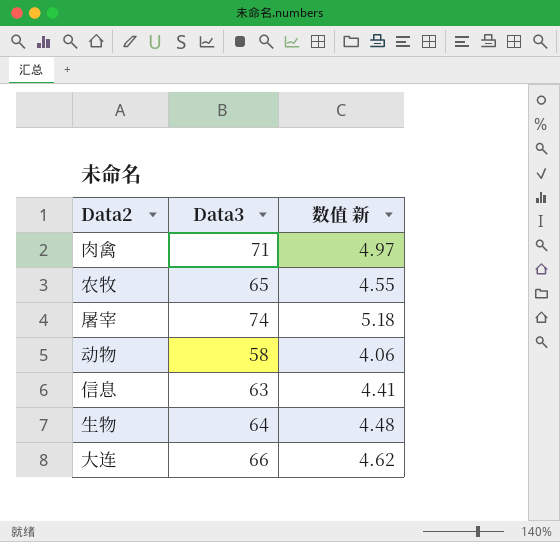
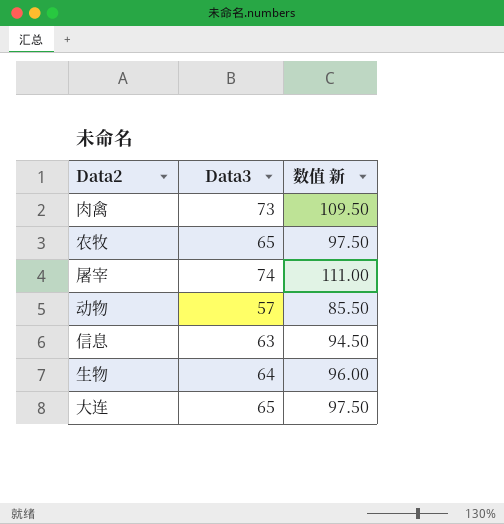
column 数值 新 | formula: [Data3] * 0.07 -> [Data3] * 1.5
肉禽 | Data3: 71 -> 73
动物 | Data3: 58 -> 57
大连 | Data3: 66 -> 65

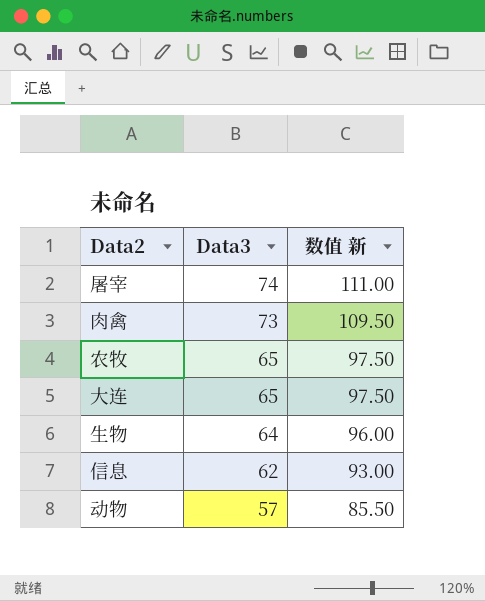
row order: none -> Data3 descending
信息 | Data3: 63 -> 62
信息 | 数值 新: 94.50 -> 93.00

